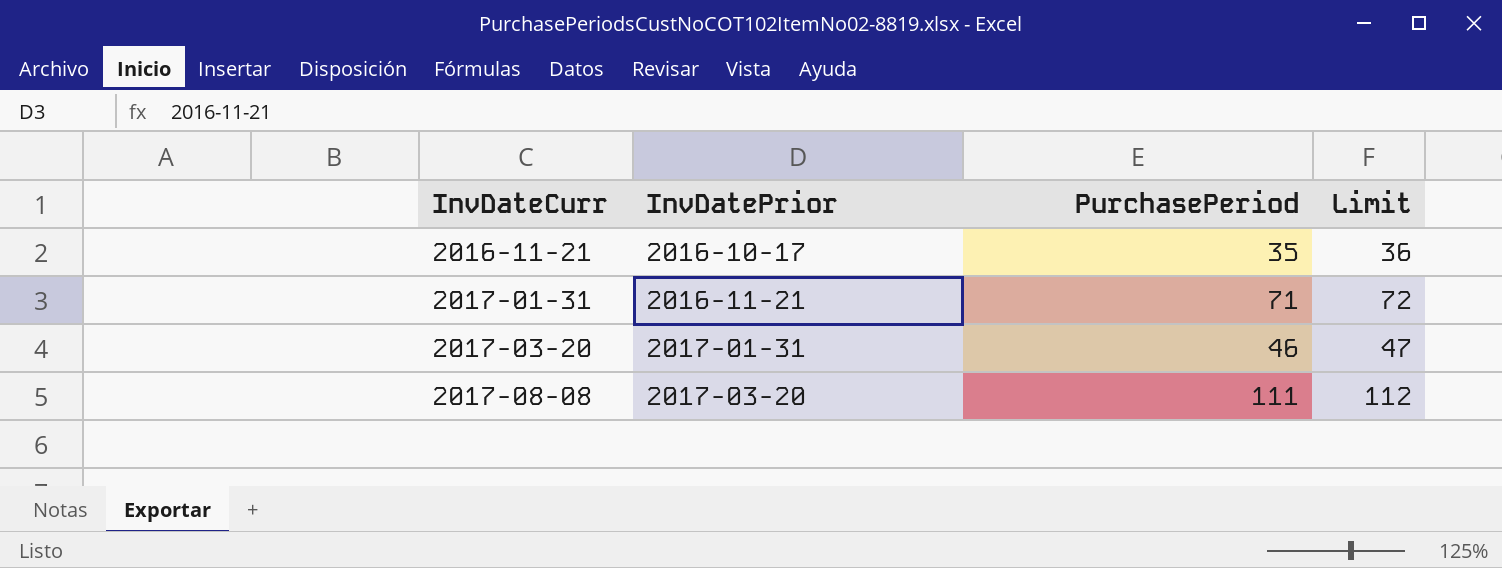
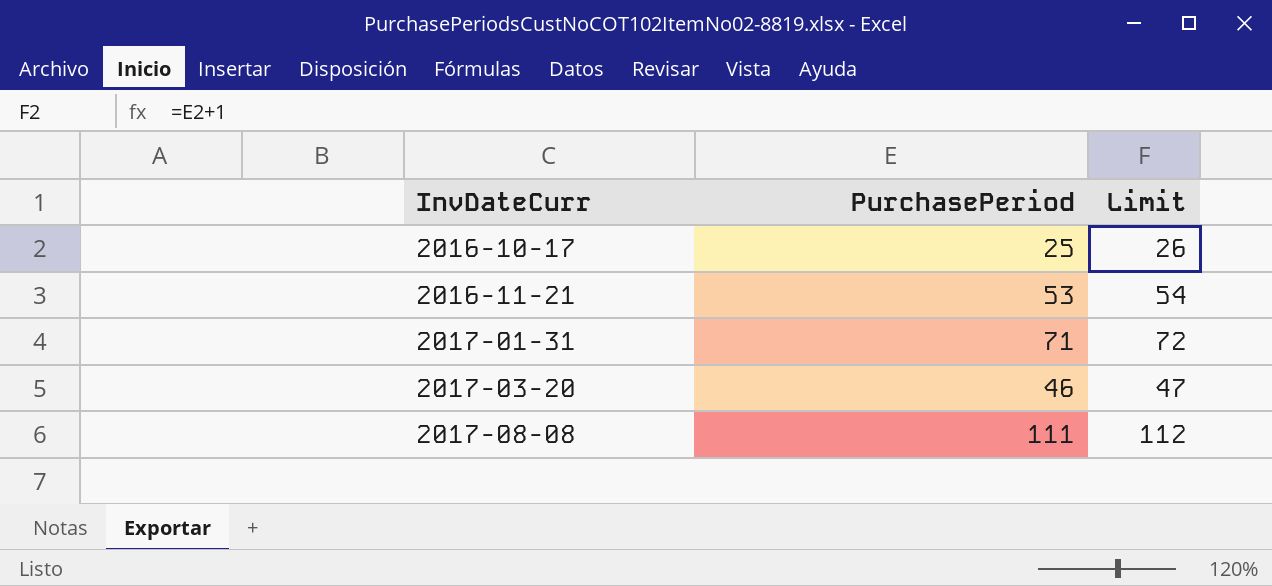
column InvDatePrior | position: 2 -> none
row 2016-10-17: none -> 25 | 26
2016-11-21 | PurchasePeriod: 35 -> 53
2016-11-21 | Limit: 36 -> 54

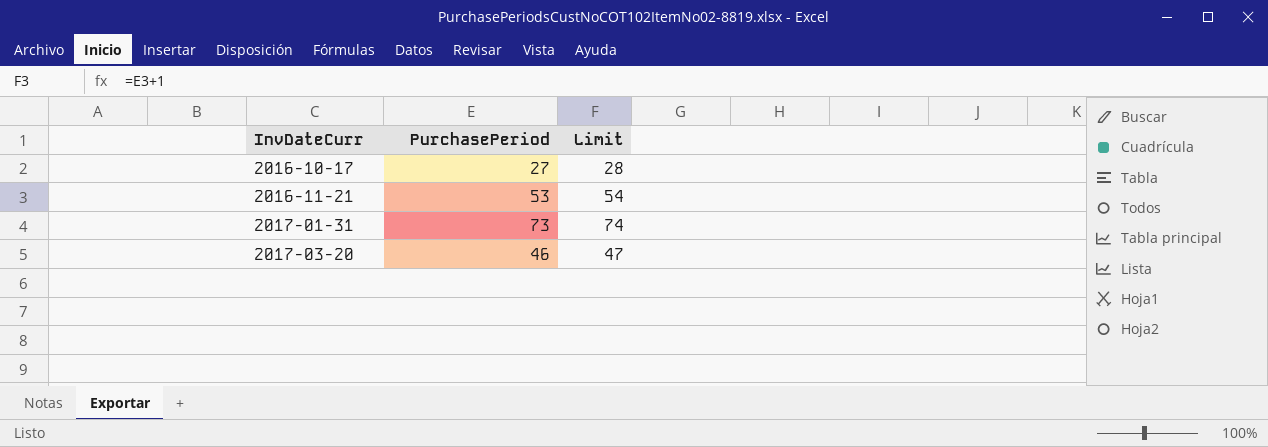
row 2017-08-08: 111 | 112 -> none
2016-10-17 | PurchasePeriod: 25 -> 27
2016-10-17 | Limit: 26 -> 28
2017-01-31 | PurchasePeriod: 71 -> 73
2017-01-31 | Limit: 72 -> 74

